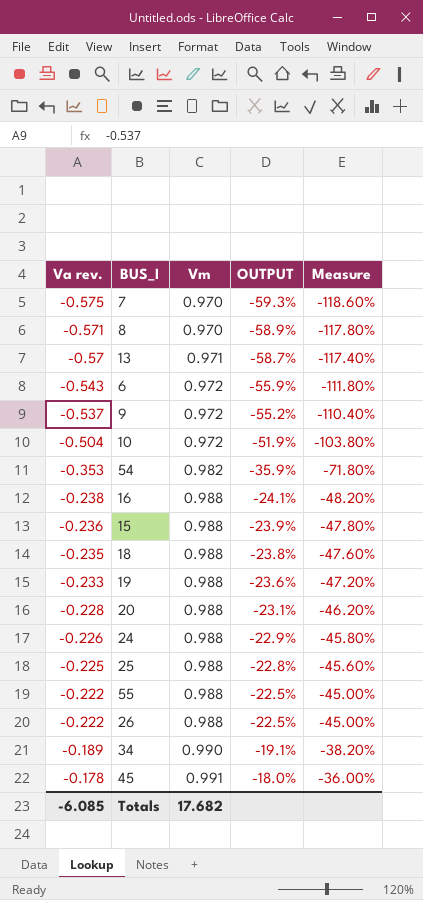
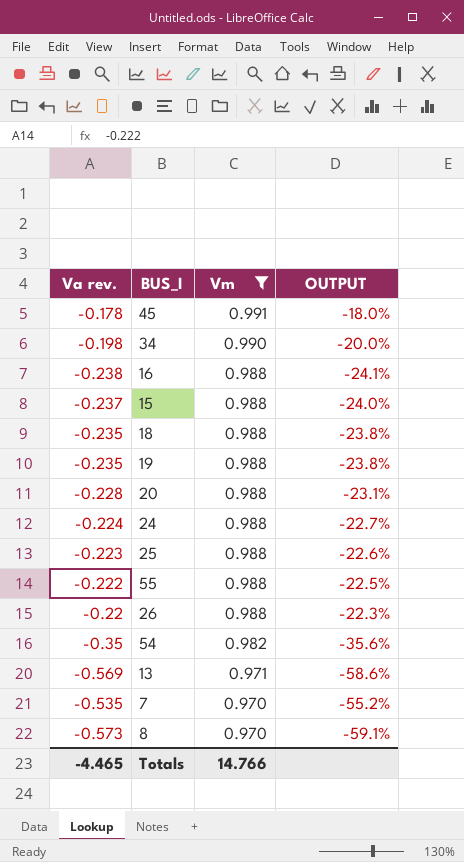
filter: none -> Vm != 0.972
row order: Va rev. ascending -> Vm descending
column Measure | formula: [OUTPUT] * 2 -> none
34 | Va rev.: -0.189 -> -0.198
34 | OUTPUT: -19.1% -> -20.0%
15 | Va rev.: -0.236 -> -0.237
15 | OUTPUT: -23.9% -> -24.0%
19 | Va rev.: -0.233 -> -0.235
19 | OUTPUT: -23.6% -> -23.8%
24 | Va rev.: -0.226 -> -0.224
24 | OUTPUT: -22.9% -> -22.7%
25 | Va rev.: -0.225 -> -0.223
25 | OUTPUT: -22.8% -> -22.6%
26 | Va rev.: -0.222 -> -0.22
26 | OUTPUT: -22.5% -> -22.3%
54 | Va rev.: -0.353 -> -0.35
54 | OUTPUT: -35.9% -> -35.6%
13 | Va rev.: -0.57 -> -0.569
13 | OUTPUT: -58.7% -> -58.6%
7 | Va rev.: -0.575 -> -0.535
7 | OUTPUT: -59.3% -> -55.2%
8 | Va rev.: -0.571 -> -0.573
8 | OUTPUT: -58.9% -> -59.1%
Totals | Va rev.: -6.085 -> -4.465
Totals | Vm: 17.682 -> 14.766

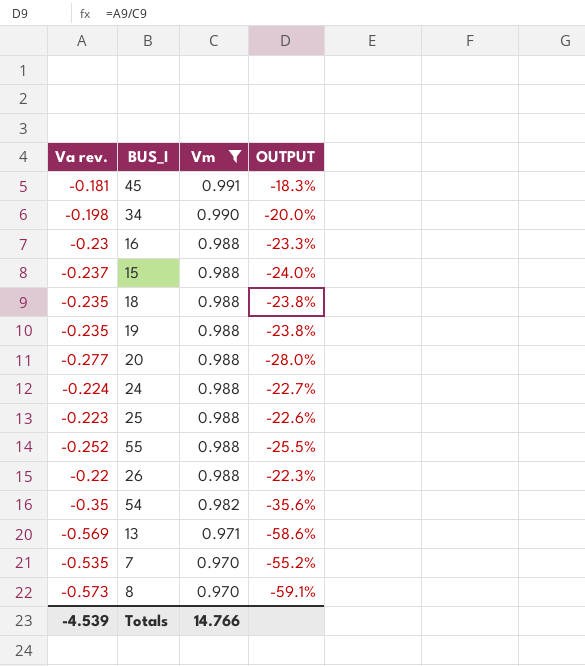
45 | Va rev.: -0.178 -> -0.181
45 | OUTPUT: -18.0% -> -18.3%
16 | Va rev.: -0.238 -> -0.23
16 | OUTPUT: -24.1% -> -23.3%
20 | Va rev.: -0.228 -> -0.277
20 | OUTPUT: -23.1% -> -28.0%
55 | Va rev.: -0.222 -> -0.252
55 | OUTPUT: -22.5% -> -25.5%
Totals | Va rev.: -4.465 -> -4.539

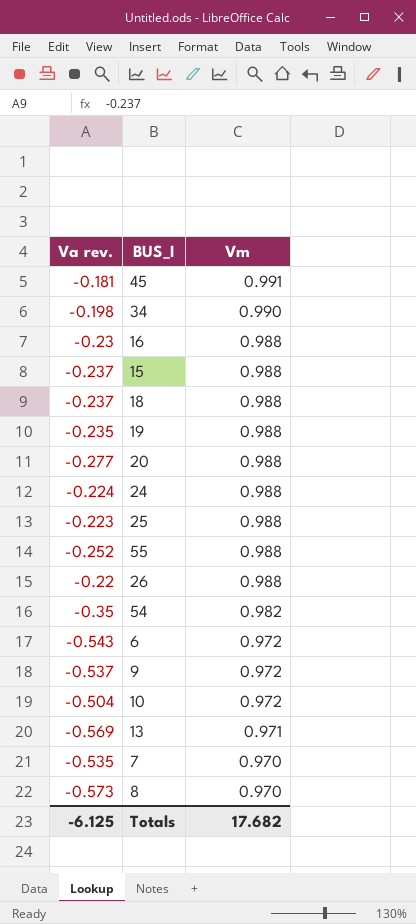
filter: Vm != 0.972 -> none
column OUTPUT | formula: [Va rev.] / [Vm] -> none
18 | Va rev.: -0.235 -> -0.237
Totals | Va rev.: -4.539 -> -6.125
Totals | Vm: 14.766 -> 17.682

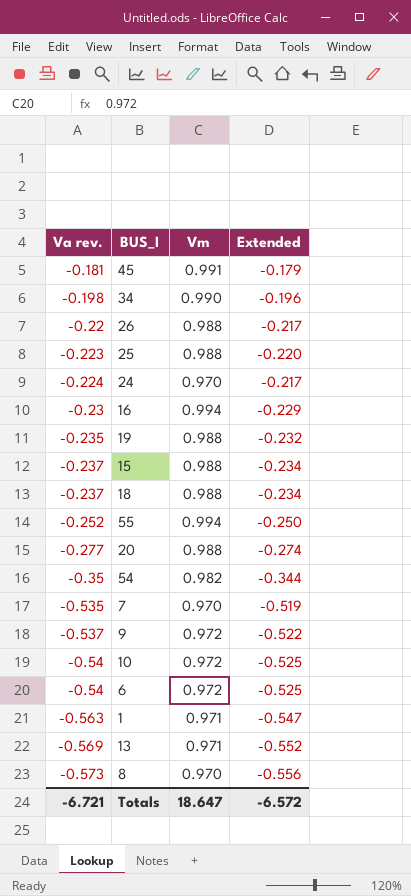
row order: Vm descending -> Va rev. descending
column Extended | formula: none -> [Va rev.] * [Vm]
24 | Vm: 0.988 -> 0.970
16 | Vm: 0.988 -> 0.994
55 | Vm: 0.988 -> 0.994
10 | Va rev.: -0.504 -> -0.54
6 | Va rev.: -0.543 -> -0.54
row 1: none -> -0.563 | 0.971 | -0.547
Totals | Va rev.: -6.125 -> -6.721
Totals | Vm: 17.682 -> 18.647

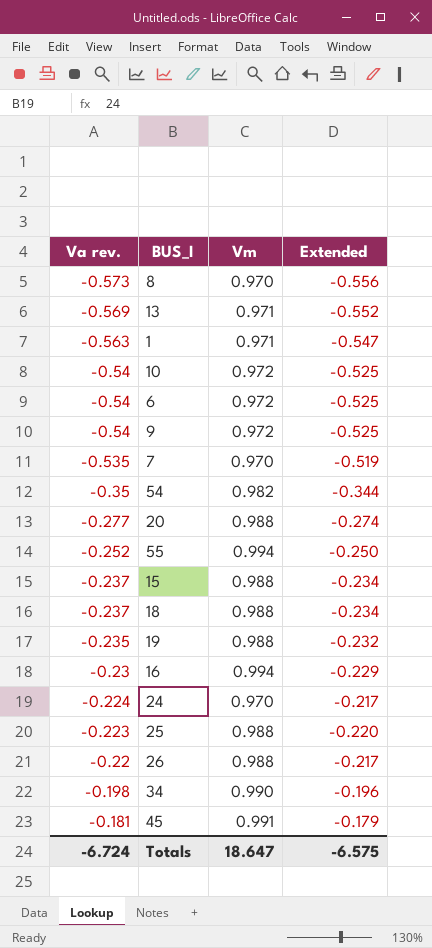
row order: Va rev. descending -> Va rev. ascending
9 | Va rev.: -0.537 -> -0.54
9 | Extended: -0.522 -> -0.525
Totals | Va rev.: -6.721 -> -6.724
Totals | Extended: -6.572 -> -6.575

